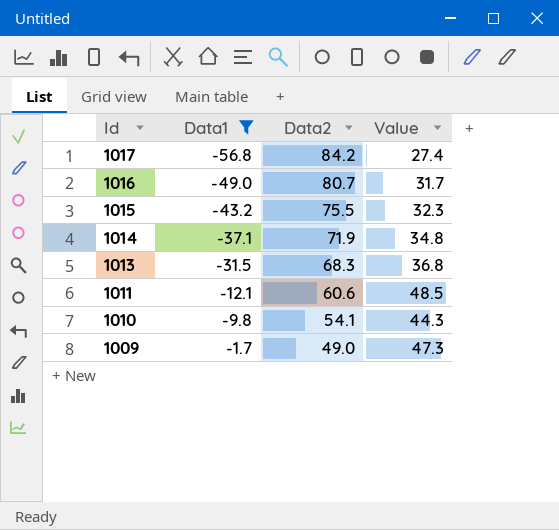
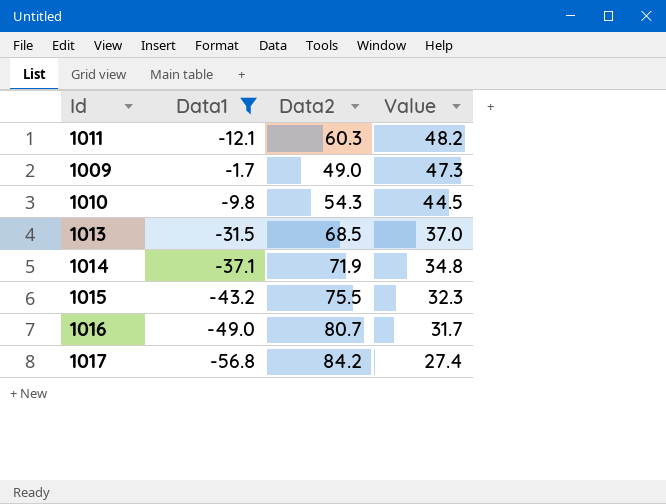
row order: Id descending -> Value descending
1011 | Data2: 60.6 -> 60.3
1011 | Value: 48.5 -> 48.2
1010 | Data2: 54.1 -> 54.3
1010 | Value: 44.3 -> 44.5
1013 | Data2: 68.3 -> 68.5
1013 | Value: 36.8 -> 37.0

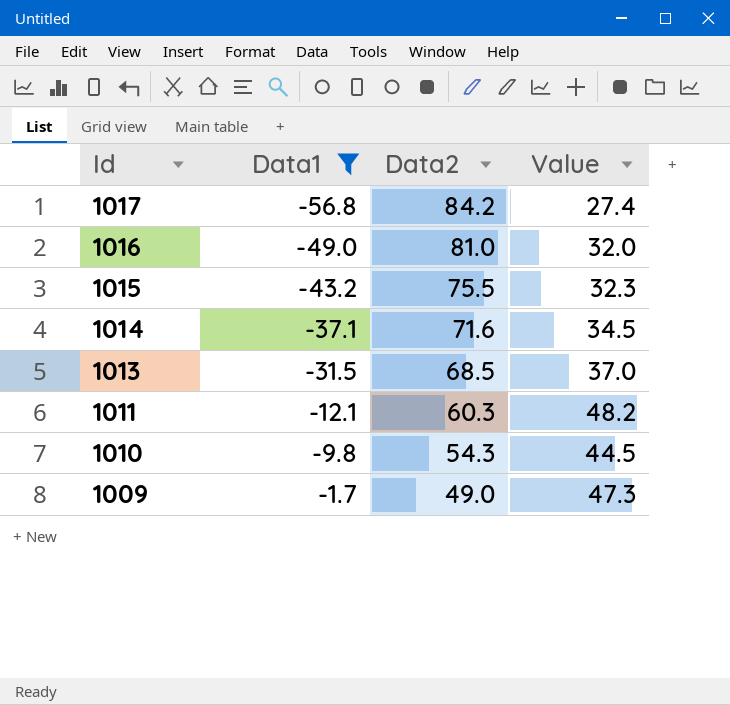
row order: Value descending -> Id descending
1016 | Data2: 80.7 -> 81.0
1016 | Value: 31.7 -> 32.0
1014 | Data2: 71.9 -> 71.6
1014 | Value: 34.8 -> 34.5

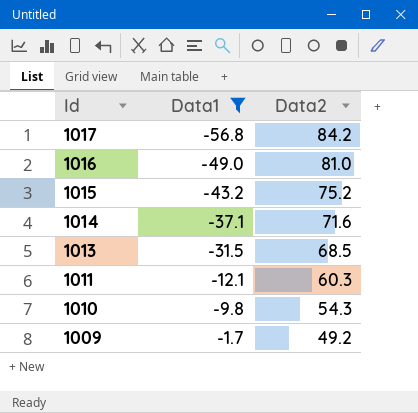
column Value | formula: [Data1] + [Data2] -> none
1015 | Data2: 75.5 -> 75.2
1009 | Data2: 49.0 -> 49.2

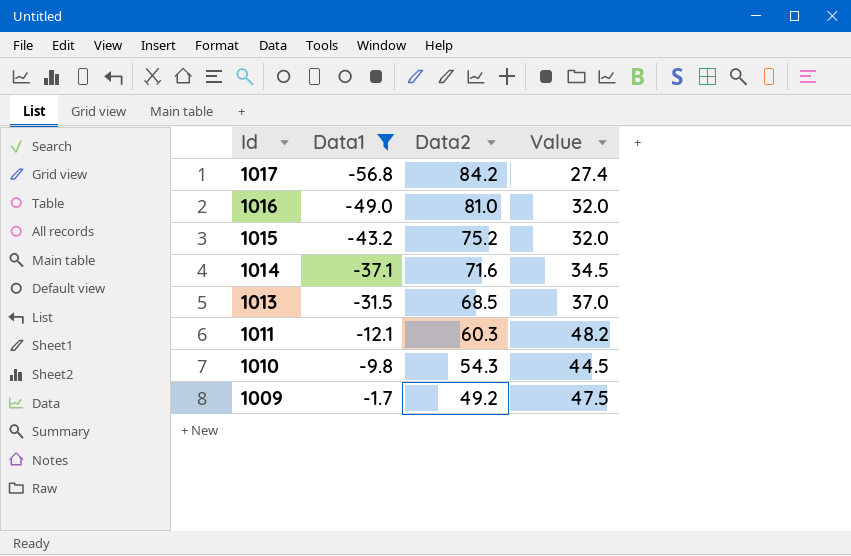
column Value | formula: none -> [Data1] + [Data2]

